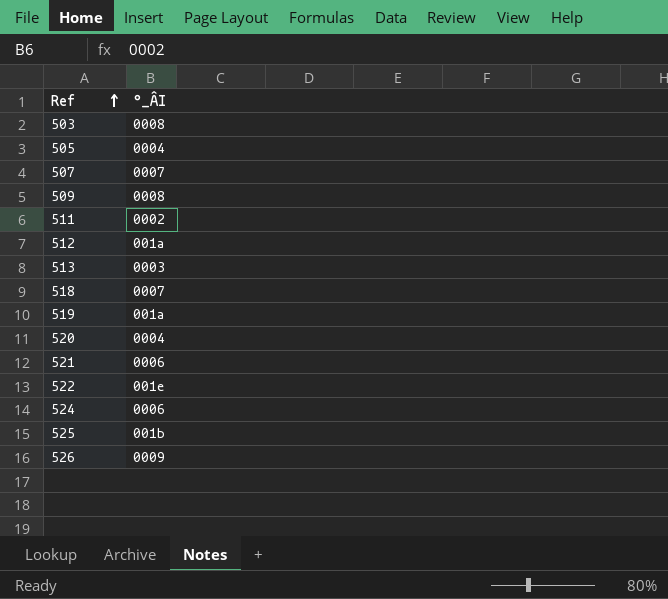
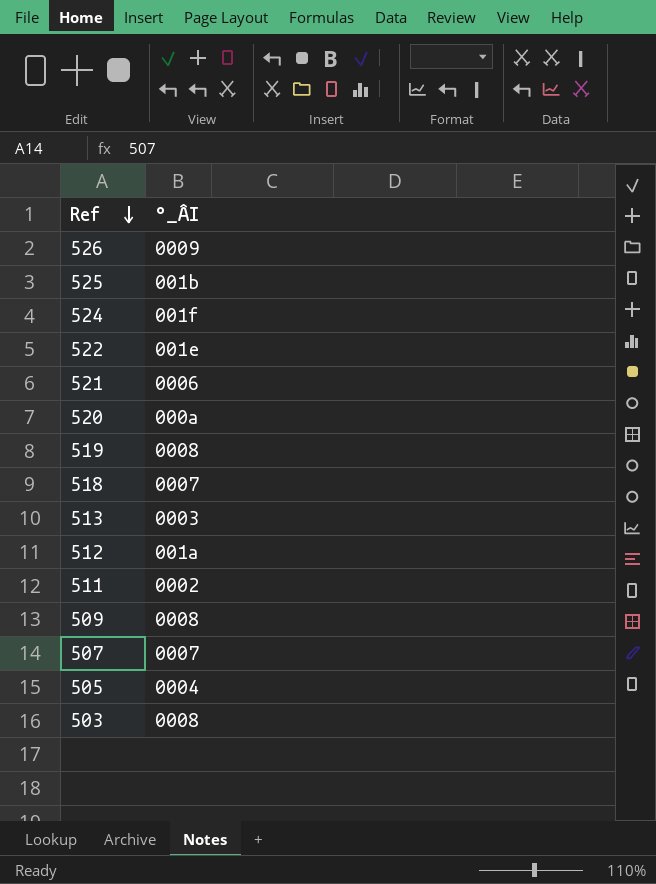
row order: Ref ascending -> Ref descending
524 | °_ÂI: 0006 -> 001f
520 | °_ÂI: 0004 -> 000a
519 | °_ÂI: 001a -> 0008

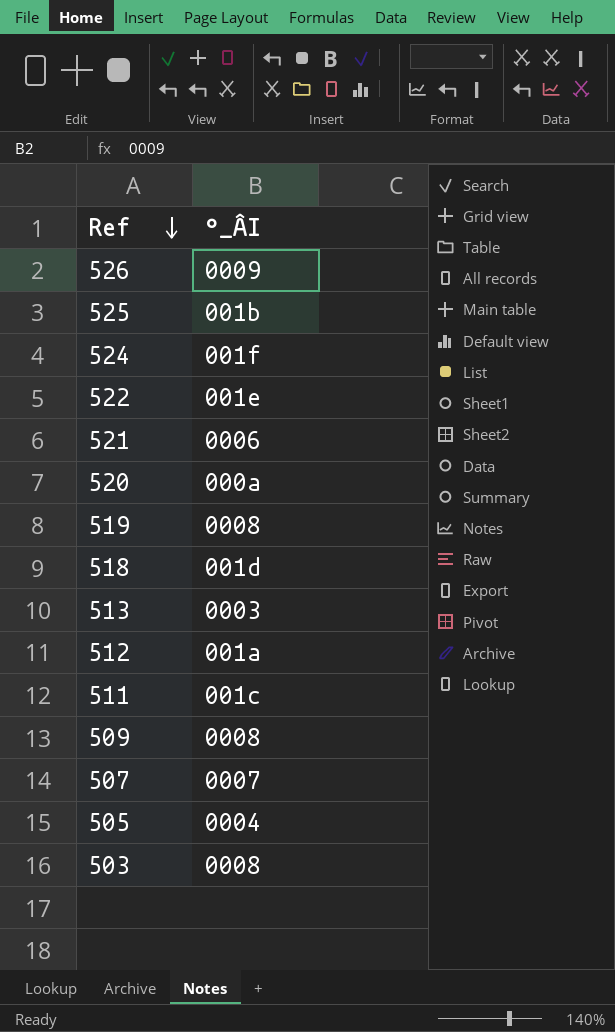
518 | °_ÂI: 0007 -> 001d
511 | °_ÂI: 0002 -> 001c

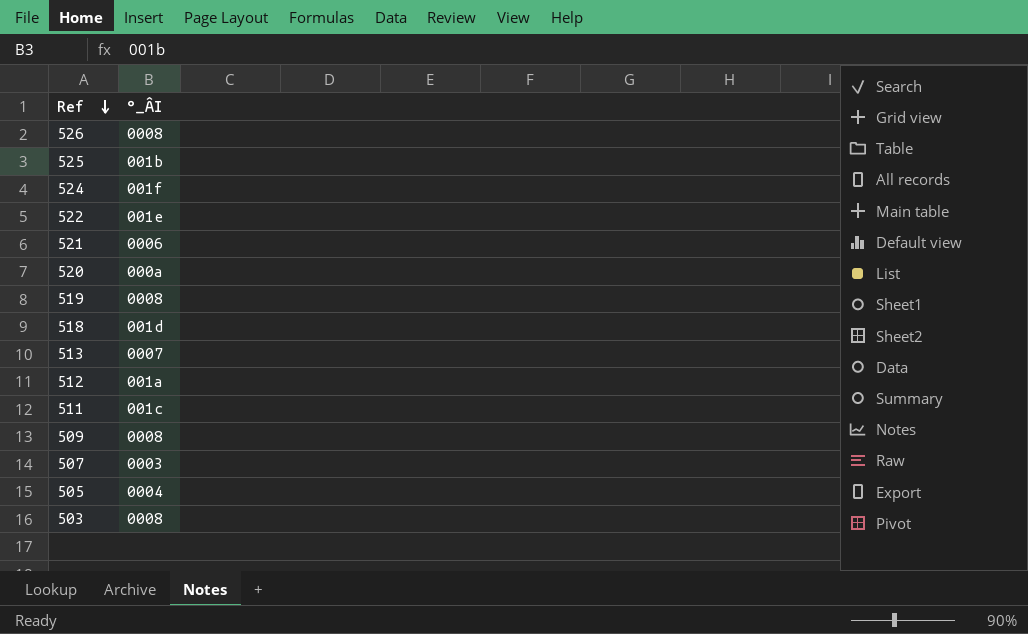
526 | °_ÂI: 0009 -> 0008
513 | °_ÂI: 0003 -> 0007
507 | °_ÂI: 0007 -> 0003

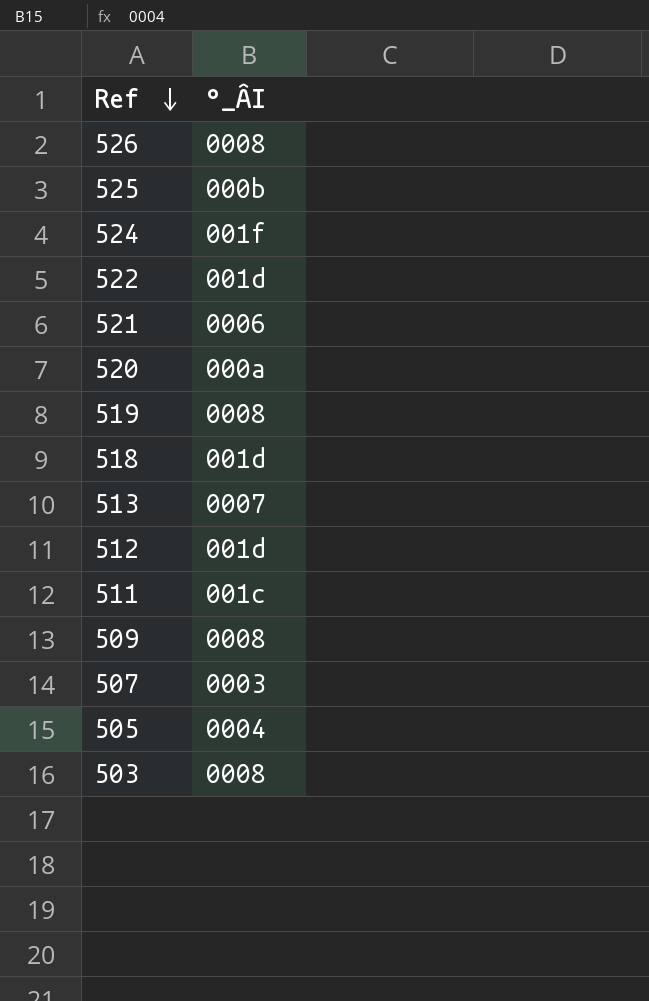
525 | °_ÂI: 001b -> 000b
522 | °_ÂI: 001e -> 001d
512 | °_ÂI: 001a -> 001d

